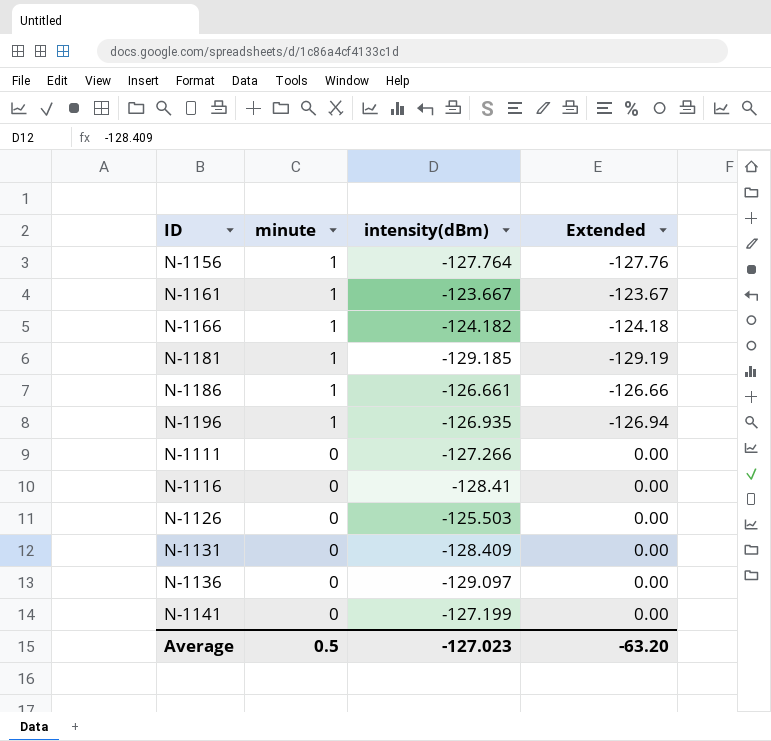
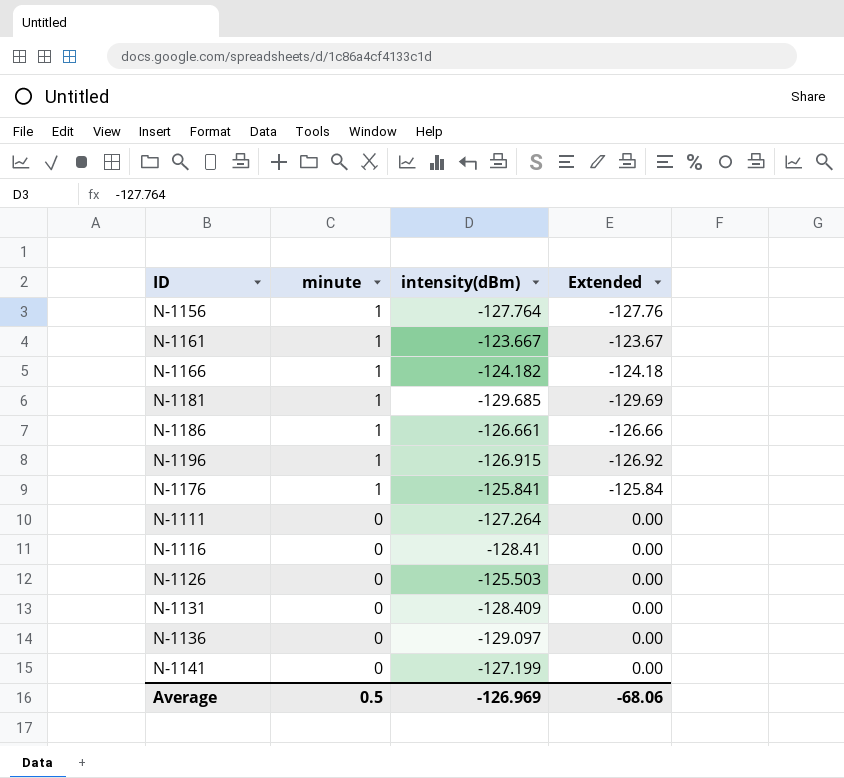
N-1181 | intensity(dBm): -129.185 -> -129.685
N-1181 | Extended: -129.19 -> -129.69
N-1196 | intensity(dBm): -126.935 -> -126.915
N-1196 | Extended: -126.94 -> -126.92
row N-1176: none -> 1 | -125.841 | -125.84
N-1111 | intensity(dBm): -127.266 -> -127.264
Average | intensity(dBm): -127.023 -> -126.969
Average | Extended: -63.20 -> -68.06

